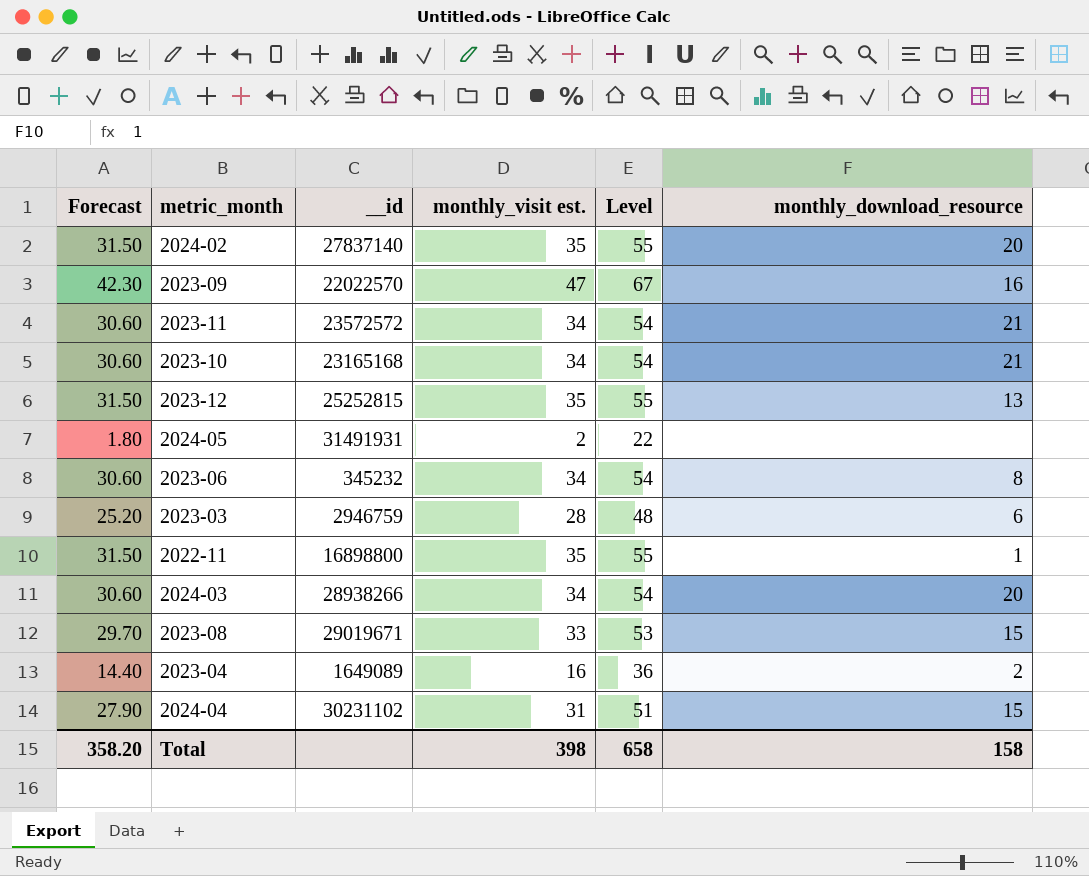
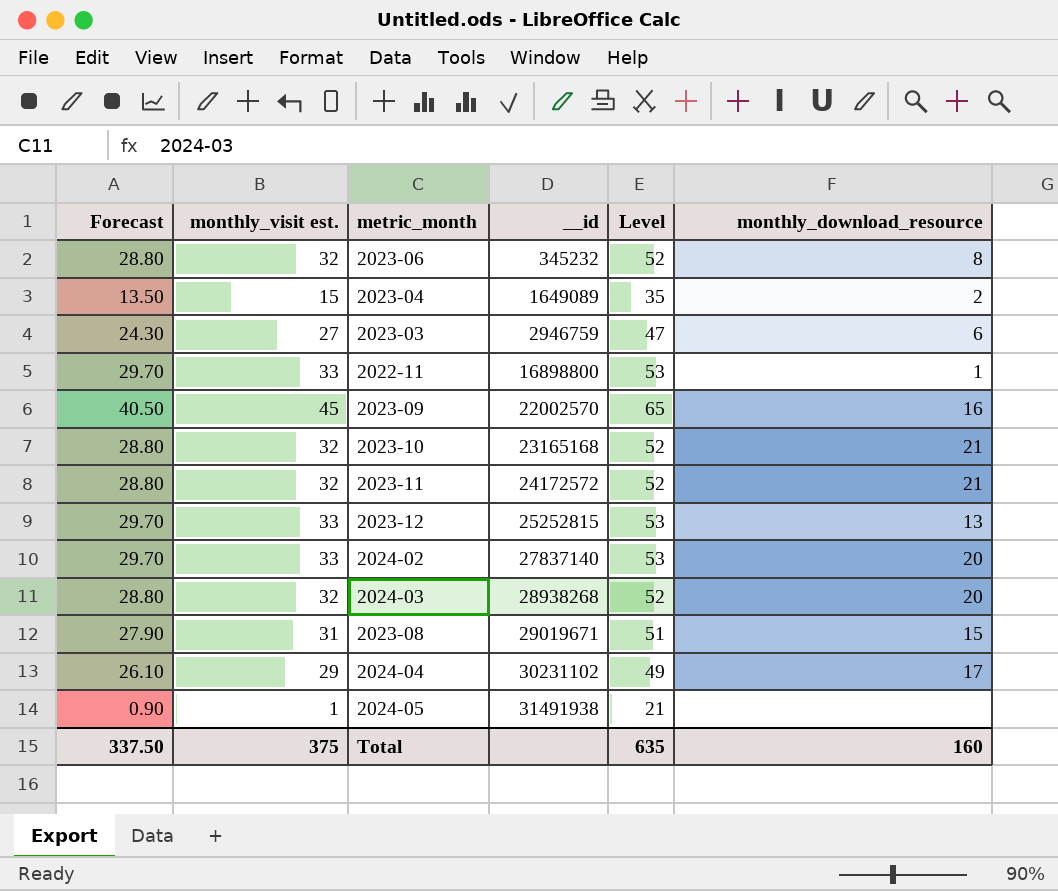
row order: none -> __id ascending
column monthly_visit est. | position: 4 -> 2
2023-06 | Forecast: 30.60 -> 28.80
2023-06 | monthly_visit est.: 34 -> 32
2023-06 | Level: 54 -> 52
2023-04 | Forecast: 14.40 -> 13.50
2023-04 | monthly_visit est.: 16 -> 15
2023-04 | Level: 36 -> 35
2023-03 | Forecast: 25.20 -> 24.30
2023-03 | monthly_visit est.: 28 -> 27
2023-03 | Level: 48 -> 47
2022-11 | Forecast: 31.50 -> 29.70
2022-11 | monthly_visit est.: 35 -> 33
2022-11 | Level: 55 -> 53
2023-09 | Forecast: 42.30 -> 40.50
2023-09 | monthly_visit est.: 47 -> 45
2023-09 | __id: 22022570 -> 22002570
2023-09 | Level: 67 -> 65
2023-10 | Forecast: 30.60 -> 28.80
2023-10 | monthly_visit est.: 34 -> 32
2023-10 | Level: 54 -> 52
2023-11 | Forecast: 30.60 -> 28.80
2023-11 | monthly_visit est.: 34 -> 32
2023-11 | __id: 23572572 -> 24172572
2023-11 | Level: 54 -> 52
2023-12 | Forecast: 31.50 -> 29.70
2023-12 | monthly_visit est.: 35 -> 33
2023-12 | Level: 55 -> 53
2024-02 | Forecast: 31.50 -> 29.70
2024-02 | monthly_visit est.: 35 -> 33
2024-02 | Level: 55 -> 53
2024-03 | Forecast: 30.60 -> 28.80
2024-03 | monthly_visit est.: 34 -> 32
2024-03 | __id: 28938266 -> 28938268
2024-03 | Level: 54 -> 52
2023-08 | Forecast: 29.70 -> 27.90
2023-08 | monthly_visit est.: 33 -> 31
2023-08 | Level: 53 -> 51
2024-04 | Forecast: 27.90 -> 26.10
2024-04 | monthly_visit est.: 31 -> 29
2024-04 | Level: 51 -> 49
2024-04 | monthly_download_resource: 15 -> 17
2024-05 | Forecast: 1.80 -> 0.90
2024-05 | monthly_visit est.: 2 -> 1
2024-05 | __id: 31491931 -> 31491938
2024-05 | Level: 22 -> 21
Total | Forecast: 358.20 -> 337.50
Total | monthly_visit est.: 398 -> 375
Total | Level: 658 -> 635
Total | monthly_download_resource: 158 -> 160

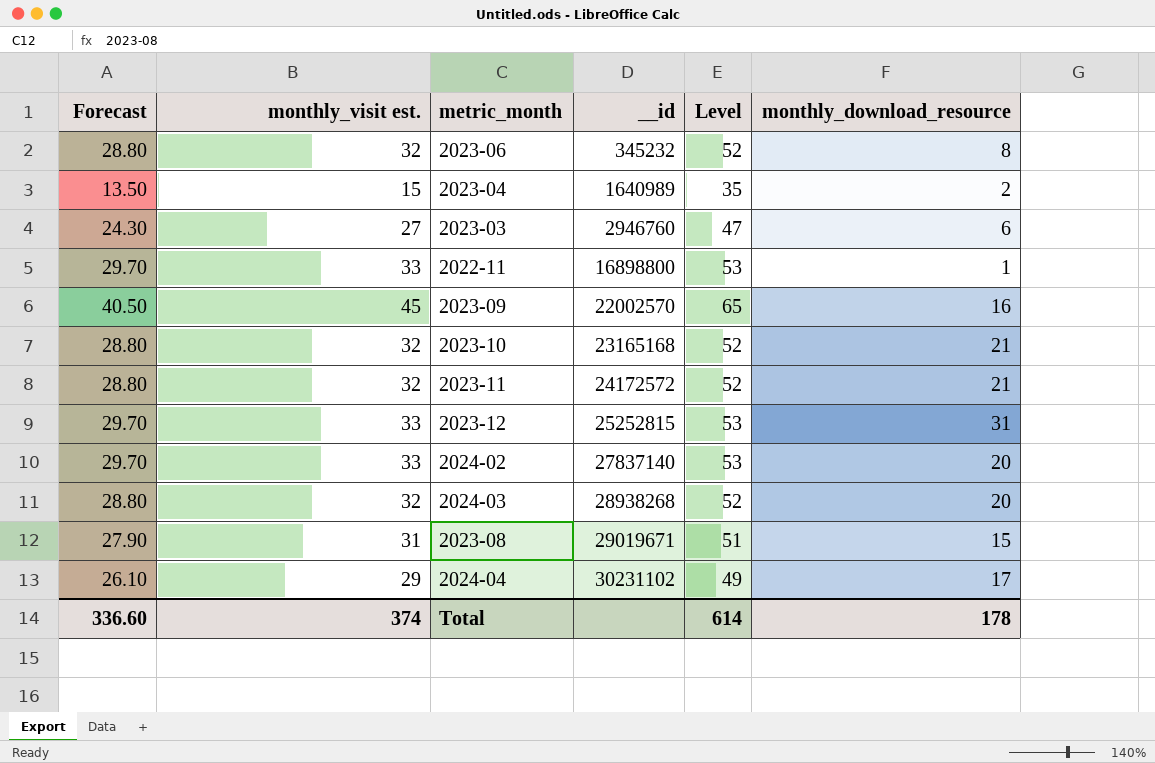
row 2024-05: 0.90 | 1 | 31491938 | 21 | none -> none
2023-04 | __id: 1649089 -> 1640989
2023-03 | __id: 2946759 -> 2946760
2023-12 | monthly_download_resource: 13 -> 31
Total | Forecast: 337.50 -> 336.60
Total | monthly_visit est.: 375 -> 374
Total | Level: 635 -> 614
Total | monthly_download_resource: 160 -> 178

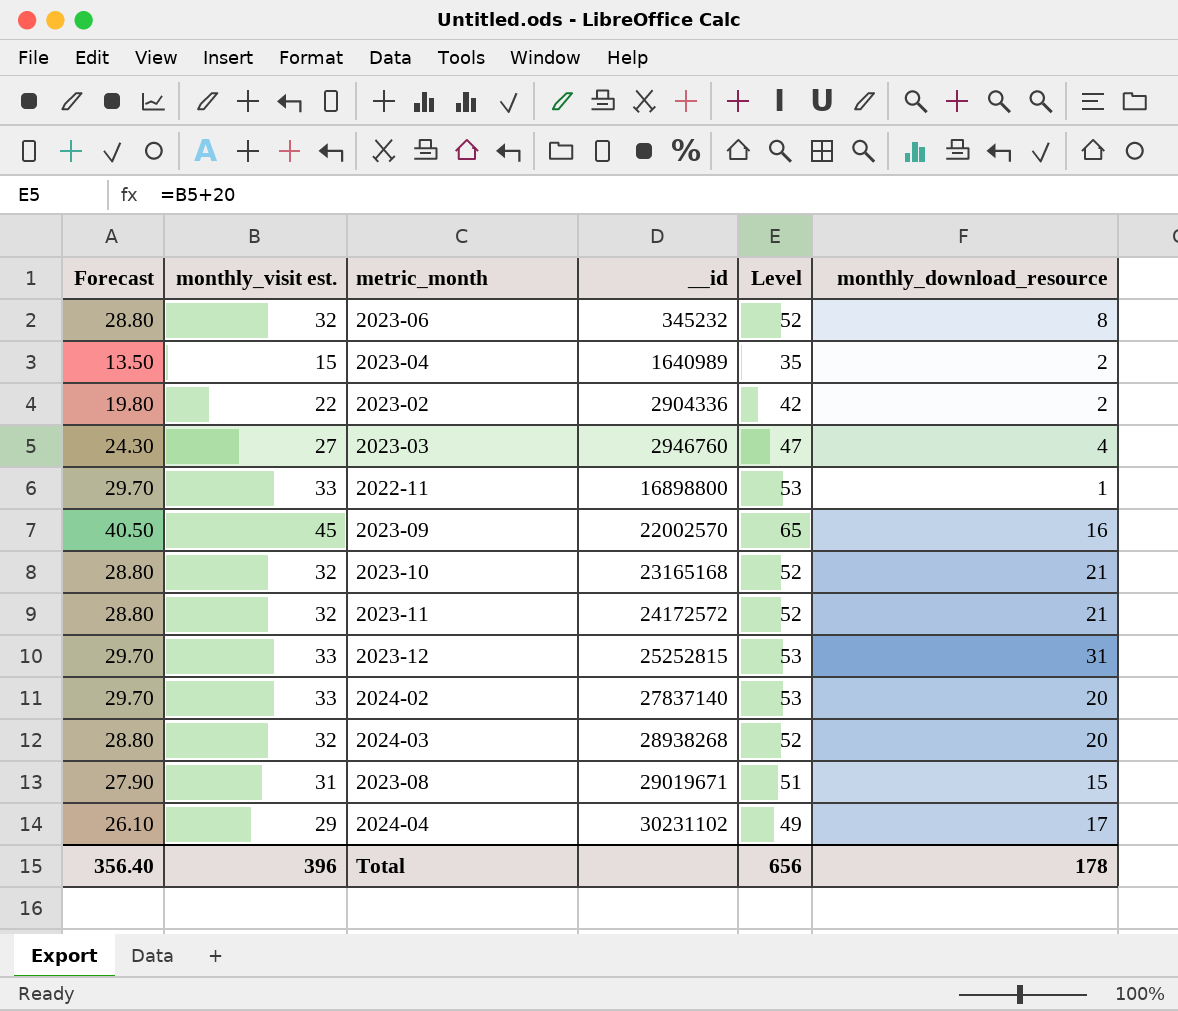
row 2023-02: none -> 19.80 | 22 | 2904336 | 42 | 2
2023-03 | monthly_download_resource: 6 -> 4
Total | Forecast: 336.60 -> 356.40
Total | monthly_visit est.: 374 -> 396
Total | Level: 614 -> 656

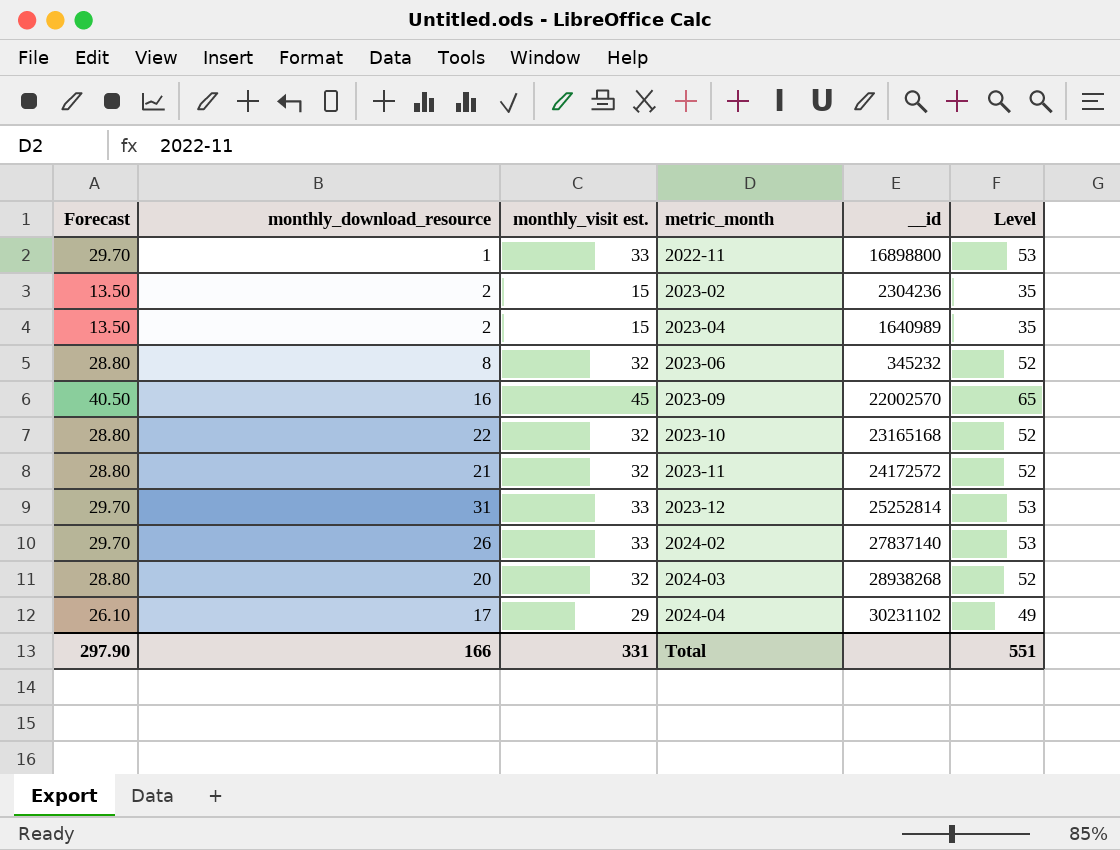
row order: __id ascending -> metric_month ascending
column monthly_download_resource | position: 6 -> 2
row 2023-03: 24.30 | 27 | 2946760 | 47 | 4 -> none
row 2023-08: 27.90 | 31 | 29019671 | 51 | 15 -> none
2023-02 | Forecast: 19.80 -> 13.50
2023-02 | monthly_visit est.: 22 -> 15
2023-02 | __id: 2904336 -> 2304236
2023-02 | Level: 42 -> 35
2023-10 | monthly_download_resource: 21 -> 22
2023-12 | __id: 25252815 -> 25252814
2024-02 | monthly_download_resource: 20 -> 26
Total | Forecast: 356.40 -> 297.90
Total | monthly_download_resource: 178 -> 166
Total | monthly_visit est.: 396 -> 331
Total | Level: 656 -> 551

